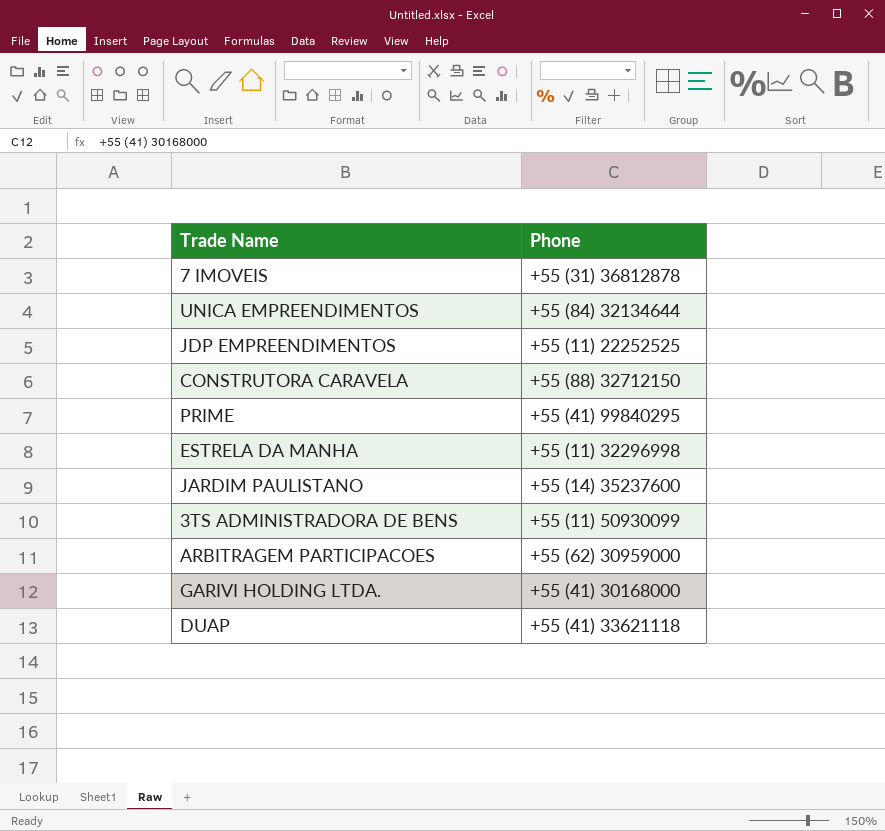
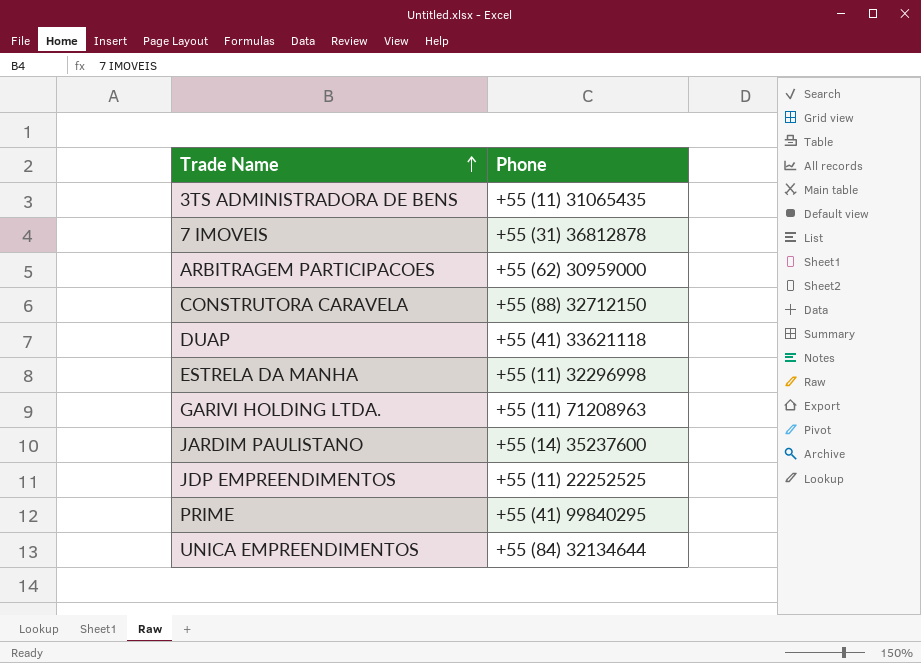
row order: none -> Trade Name ascending
3TS ADMINISTRADORA DE BENS | Phone: +55 (11) 50930099 -> +55 (11) 31065435
GARIVI HOLDING LTDA. | Phone: +55 (41) 30168000 -> +55 (11) 71208963

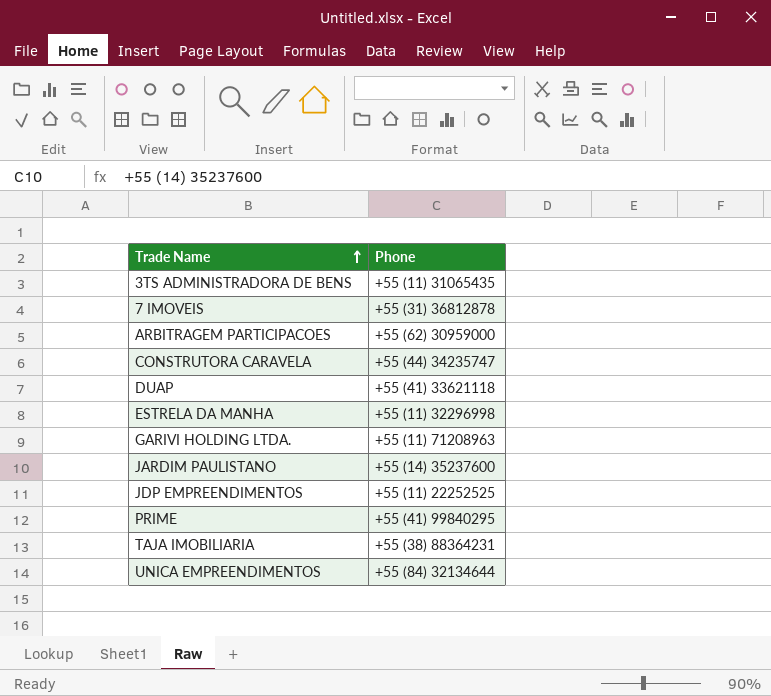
CONSTRUTORA CARAVELA | Phone: +55 (88) 32712150 -> +55 (44) 34235747
row TAJA IMOBILIARIA: none -> +55 (38) 88364231

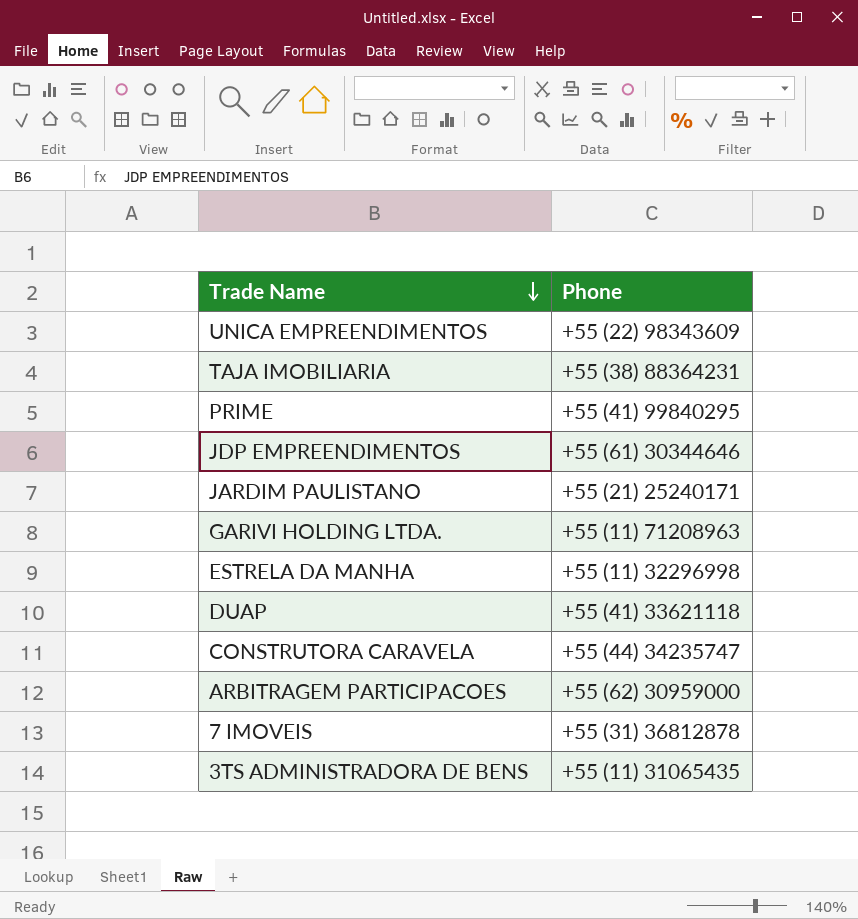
row order: Trade Name ascending -> Trade Name descending
UNICA EMPREENDIMENTOS | Phone: +55 (84) 32134644 -> +55 (22) 98343609
JDP EMPREENDIMENTOS | Phone: +55 (11) 22252525 -> +55 (61) 30344646
JARDIM PAULISTANO | Phone: +55 (14) 35237600 -> +55 (21) 25240171

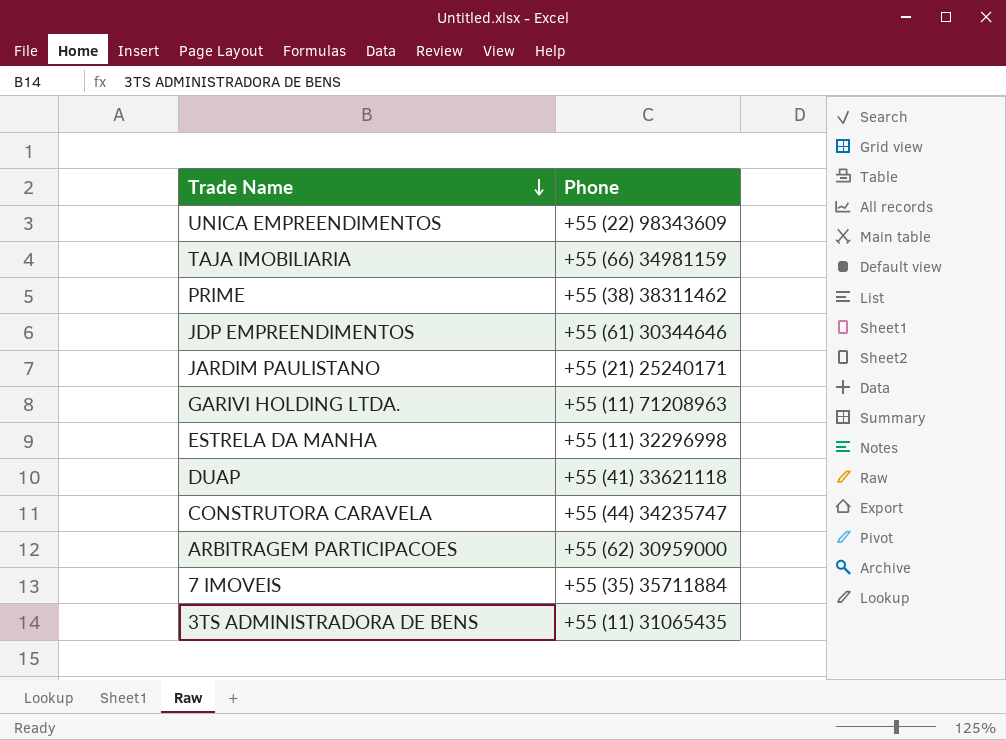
TAJA IMOBILIARIA | Phone: +55 (38) 88364231 -> +55 (66) 34981159
PRIME | Phone: +55 (41) 99840295 -> +55 (38) 38311462
7 IMOVEIS | Phone: +55 (31) 36812878 -> +55 (35) 35711884

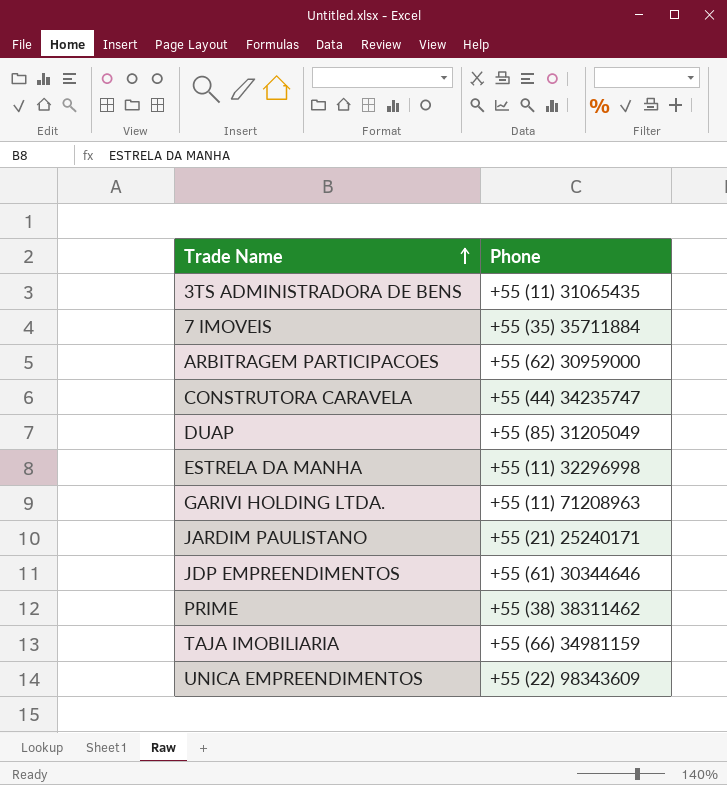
row order: Trade Name descending -> Trade Name ascending
DUAP | Phone: +55 (41) 33621118 -> +55 (85) 31205049

